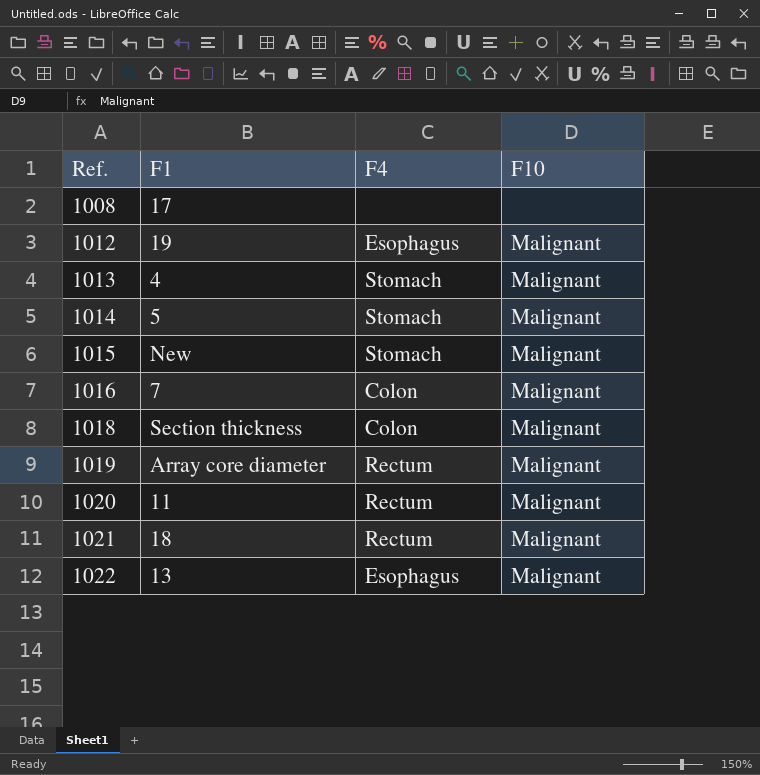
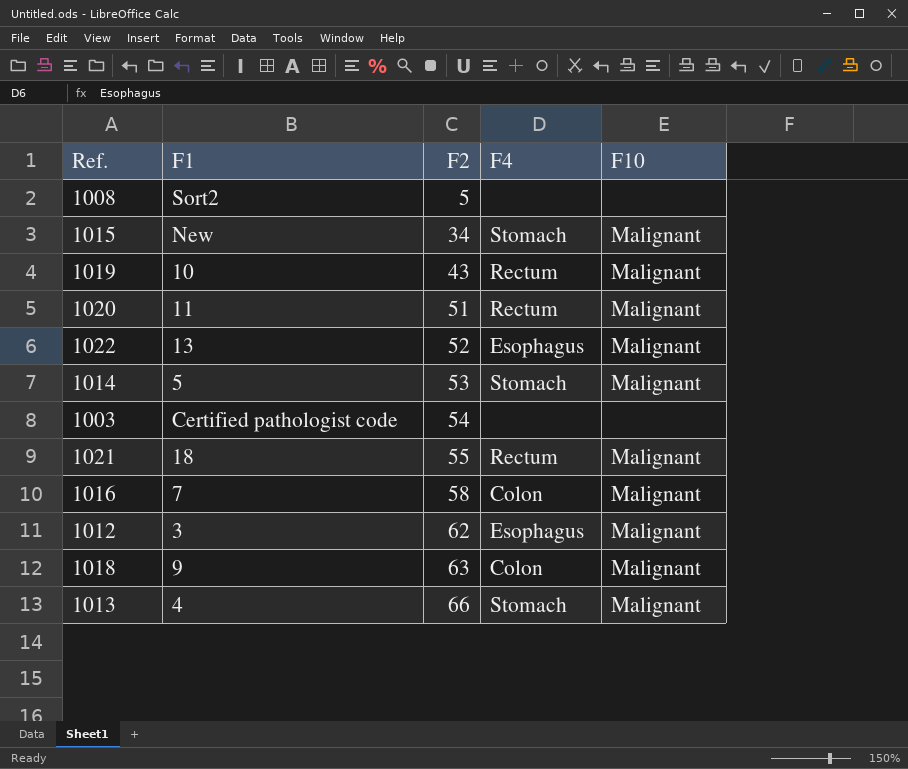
row order: Ref. ascending -> F2 ascending
column F2 | position: none -> 3
1008 | F1: 17 -> Sort2
1019 | F1: Array core diameter -> 10
row 1003: none -> Certified pathologist code | 54 | none | none
1012 | F1: 19 -> 3
1018 | F1: Section thickness -> 9

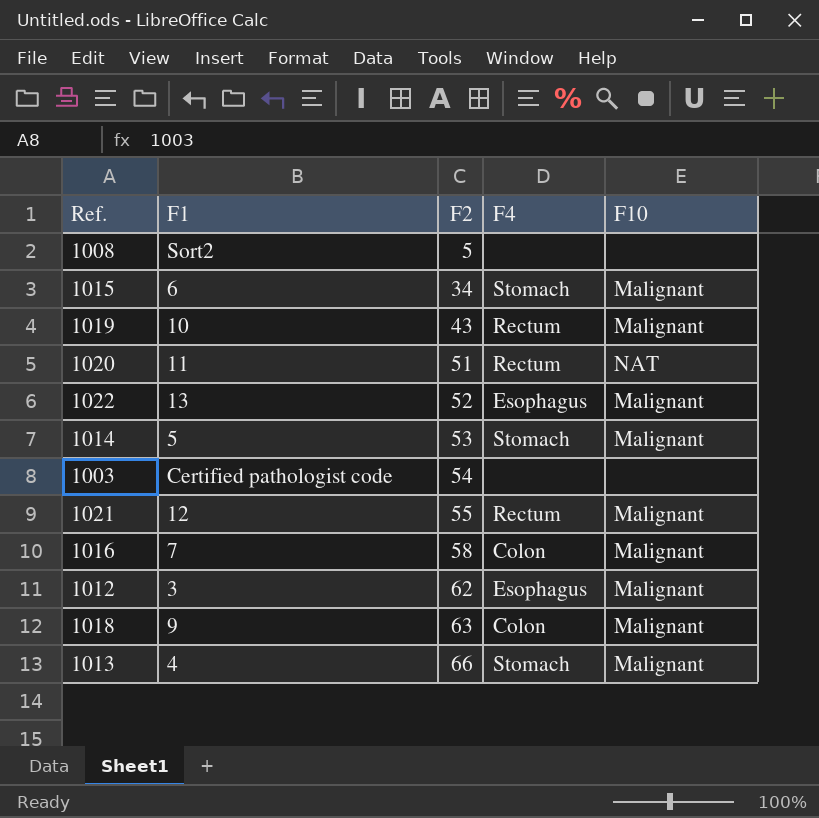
1015 | F1: New -> 6
1020 | F10: Malignant -> NAT
1021 | F1: 18 -> 12

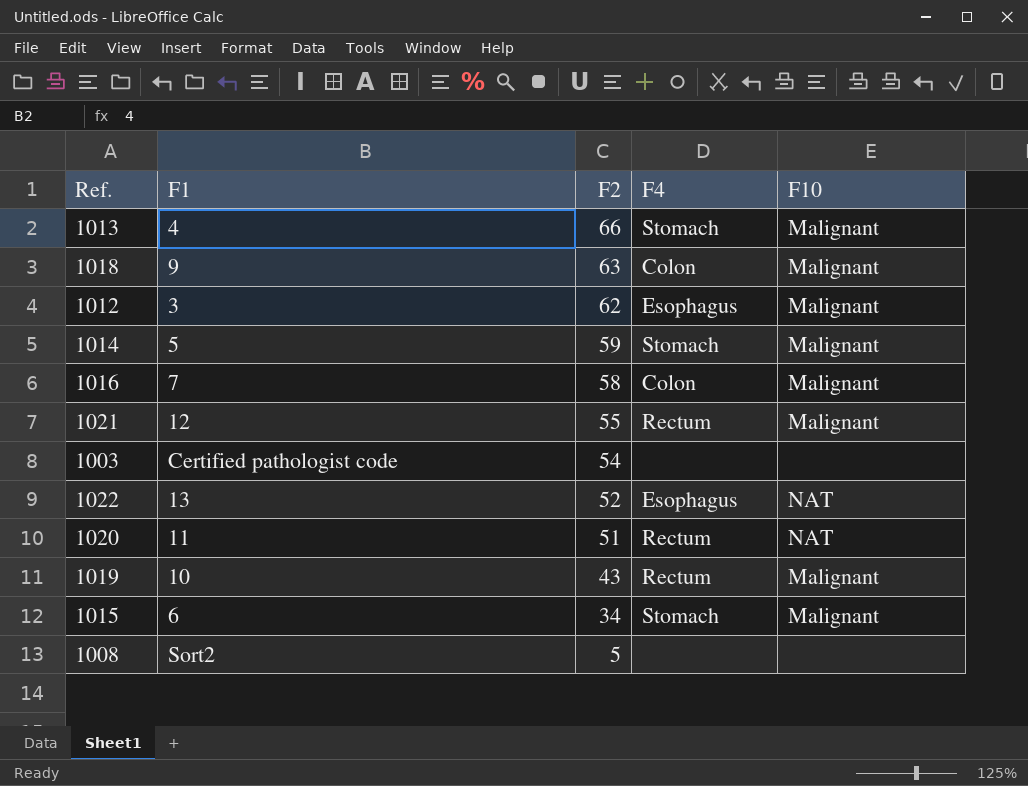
row order: F2 ascending -> F2 descending
1014 | F2: 53 -> 59
1022 | F10: Malignant -> NAT

